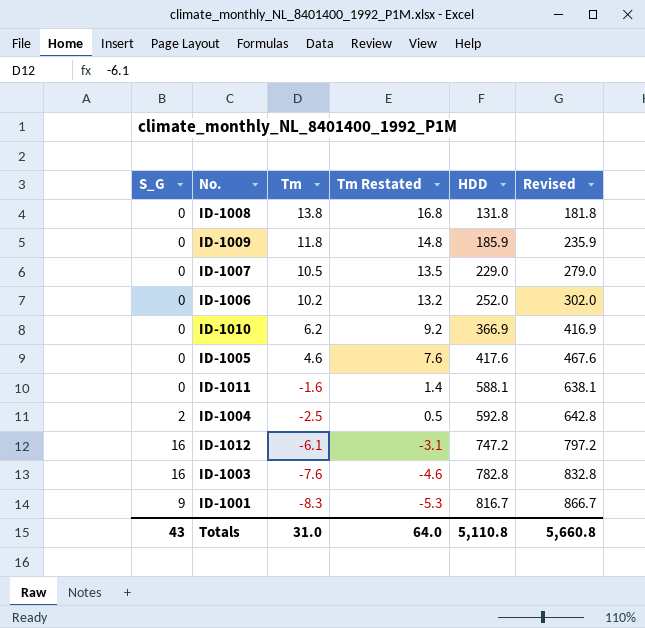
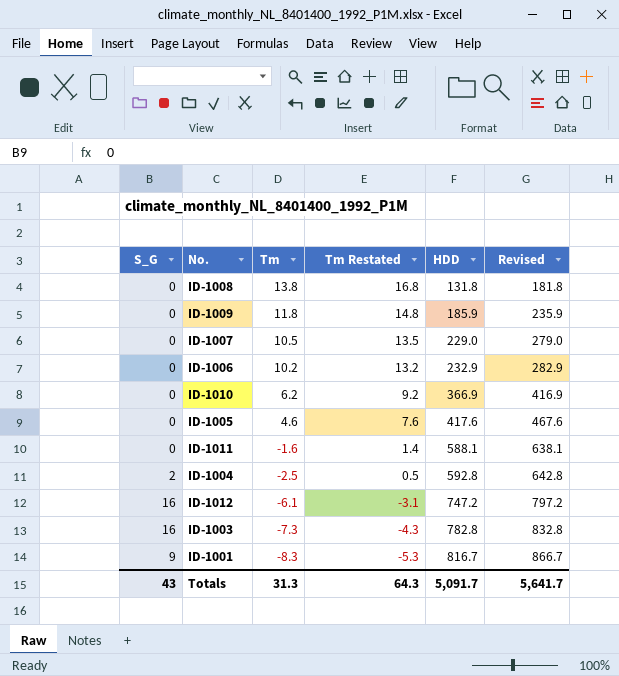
ID-1006 | HDD: 252.0 -> 232.9
ID-1006 | Revised: 302.0 -> 282.9
ID-1003 | Tm: -7.6 -> -7.3
ID-1003 | Tm Restated: -4.6 -> -4.3
Totals | Tm: 31.0 -> 31.3
Totals | Tm Restated: 64.0 -> 64.3
Totals | HDD: 5,110.8 -> 5,091.7
Totals | Revised: 5,660.8 -> 5,641.7

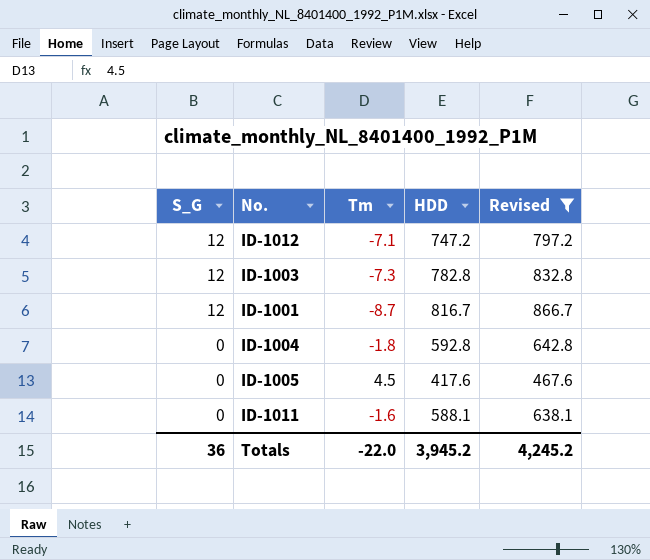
filter: none -> Revised >= 467.6
row order: Tm descending -> S_G descending
column Tm Restated | formula: [Tm] + 3 -> none
ID-1012 | S_G: 16 -> 12
ID-1012 | Tm: -6.1 -> -7.1
ID-1003 | S_G: 16 -> 12
ID-1001 | S_G: 9 -> 12
ID-1001 | Tm: -8.3 -> -8.7
ID-1004 | S_G: 2 -> 0
ID-1004 | Tm: -2.5 -> -1.8
ID-1005 | Tm: 4.6 -> 4.5
Totals | S_G: 43 -> 36
Totals | Tm: 31.3 -> -22.0
Totals | HDD: 5,091.7 -> 3,945.2
Totals | Revised: 5,641.7 -> 4,245.2

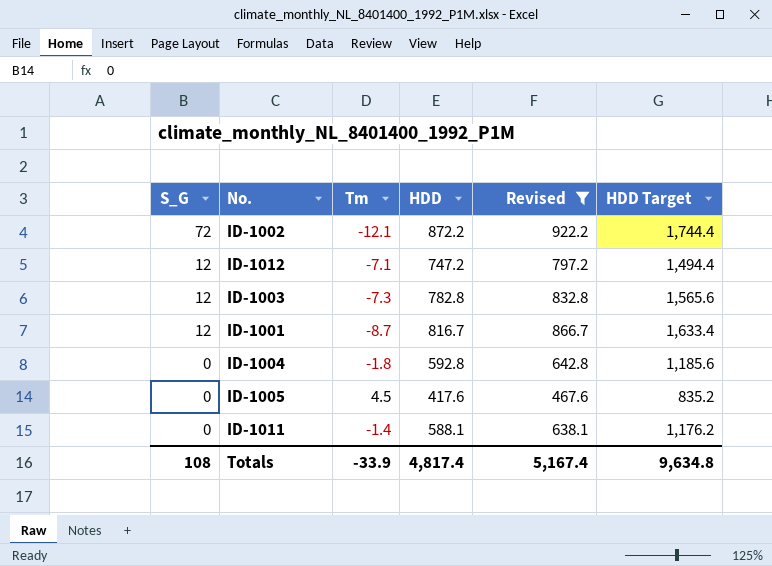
column HDD Target | formula: none -> [HDD] * 2
row ID-1002: none -> 72 | -12.1 | 872.2 | 922.2 | 1,744.4
ID-1011 | Tm: -1.6 -> -1.4
Totals | S_G: 36 -> 108
Totals | Tm: -22.0 -> -33.9
Totals | HDD: 3,945.2 -> 4,817.4
Totals | Revised: 4,245.2 -> 5,167.4

